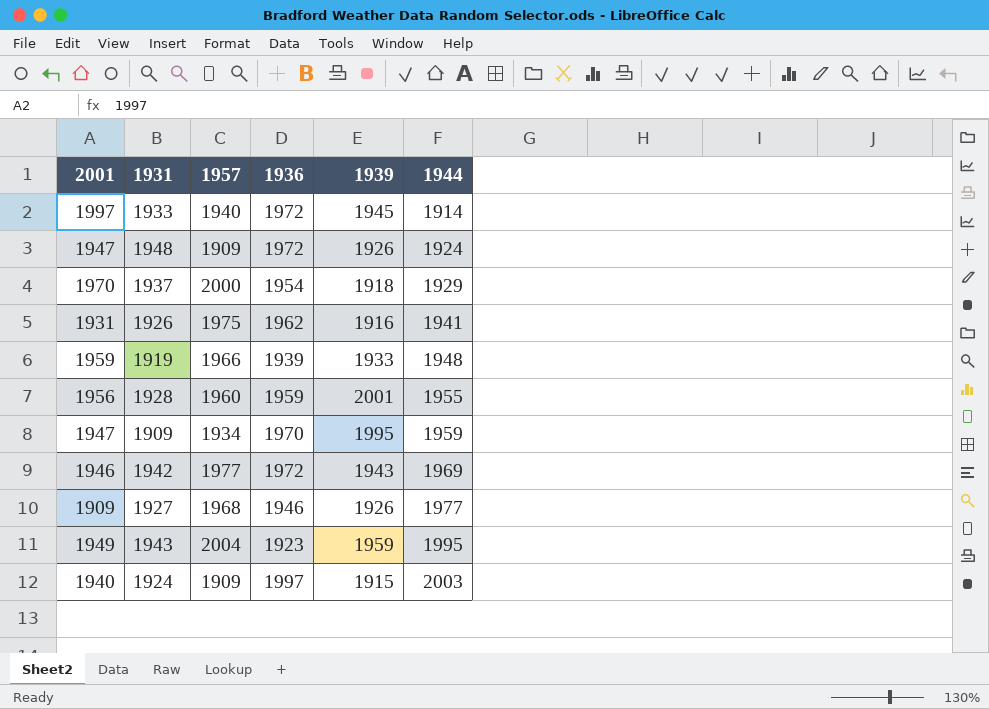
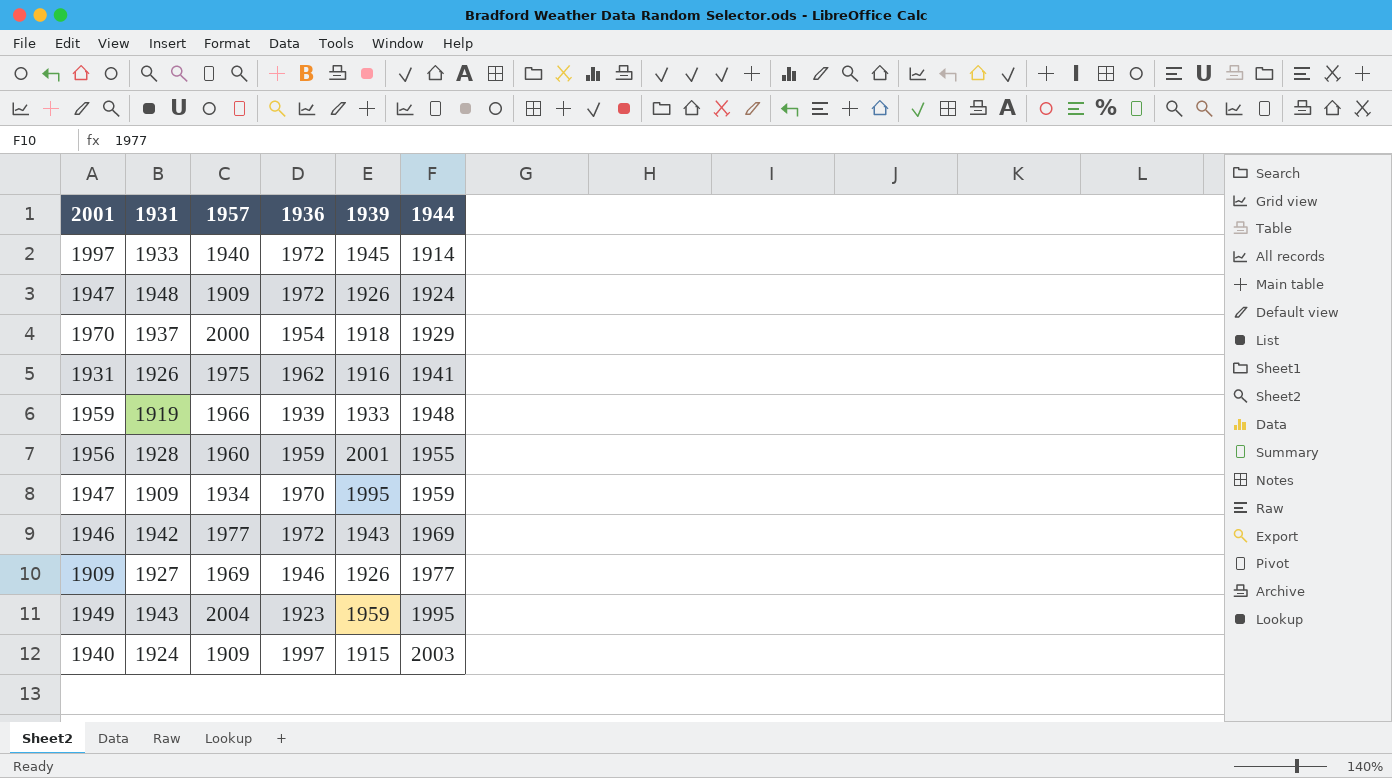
1927 | 1957: 1968 -> 1969

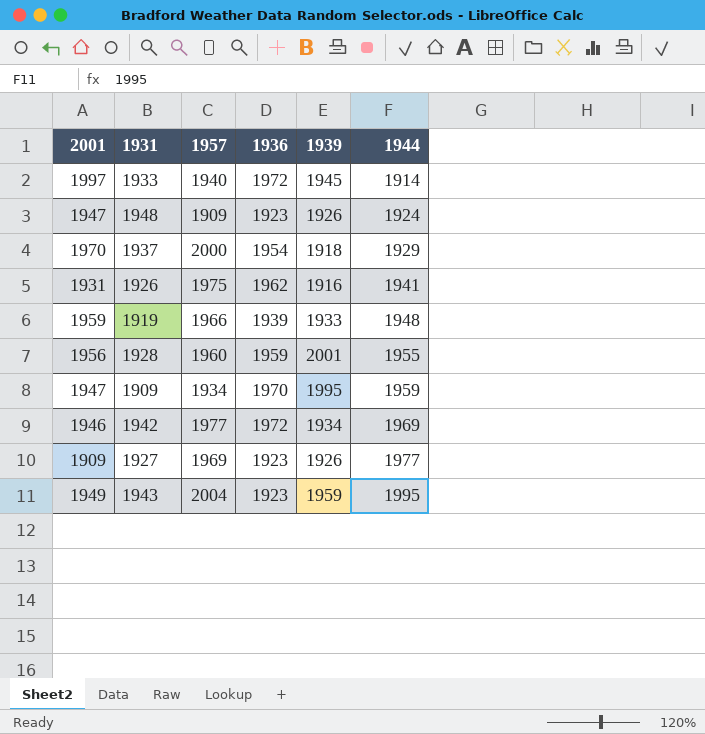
row 1924: 1940 | 1909 | 1997 | 1915 | 2003 -> none
1948 | 1936: 1972 -> 1923
1942 | 1939: 1943 -> 1934
1927 | 1936: 1946 -> 1923

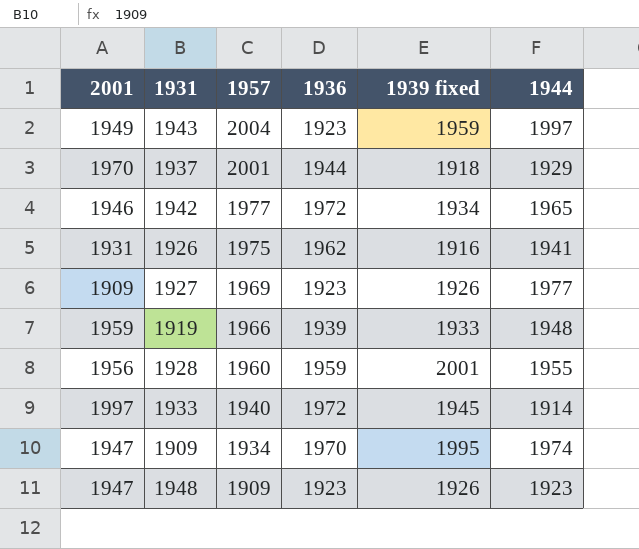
row order: 1944 ascending -> 1957 descending
column name: 1939 -> 1939 fixed
1943 | 1944: 1995 -> 1997
1937 | 1957: 2000 -> 2001
1937 | 1936: 1954 -> 1944
1942 | 1944: 1969 -> 1965
1909 | 1944: 1959 -> 1974
1948 | 1944: 1924 -> 1923

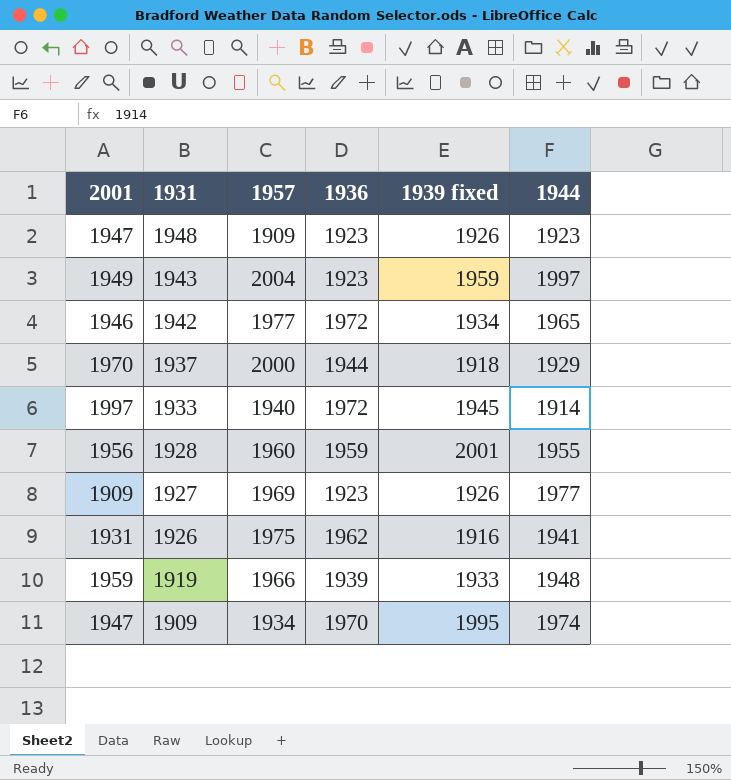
row order: 1957 descending -> 1931 descending
1937 | 1957: 2001 -> 2000

